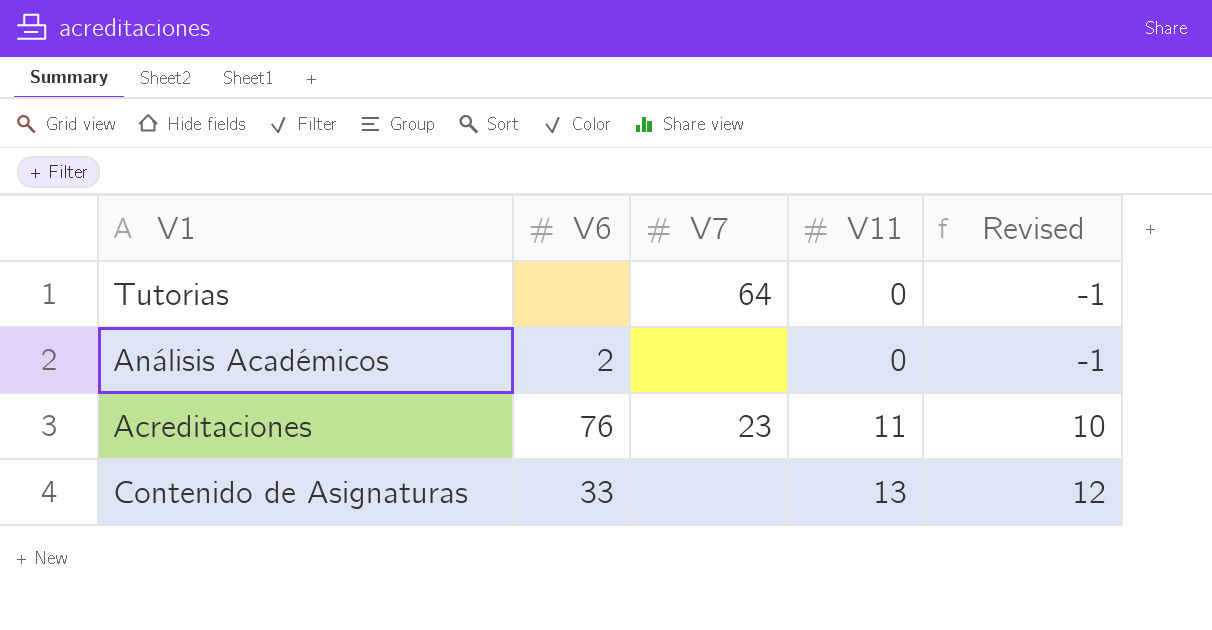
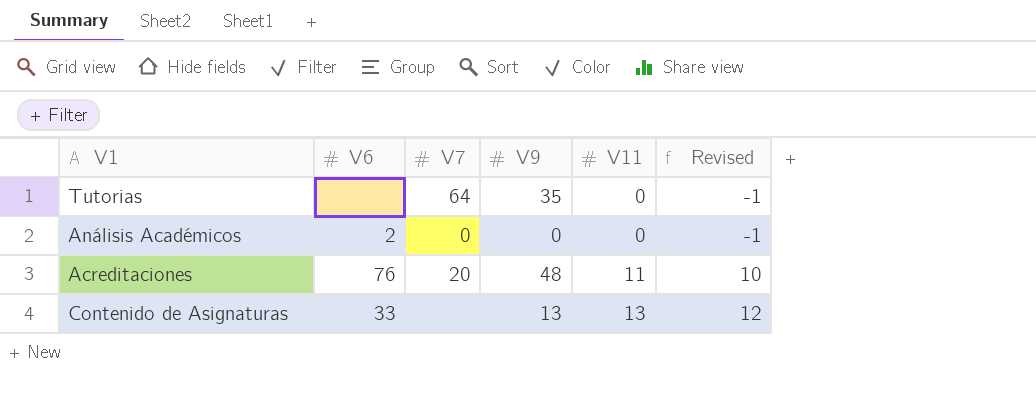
column V9 | position: none -> 4
Análisis Académicos | V7: none -> 0
Acreditaciones | V7: 23 -> 20

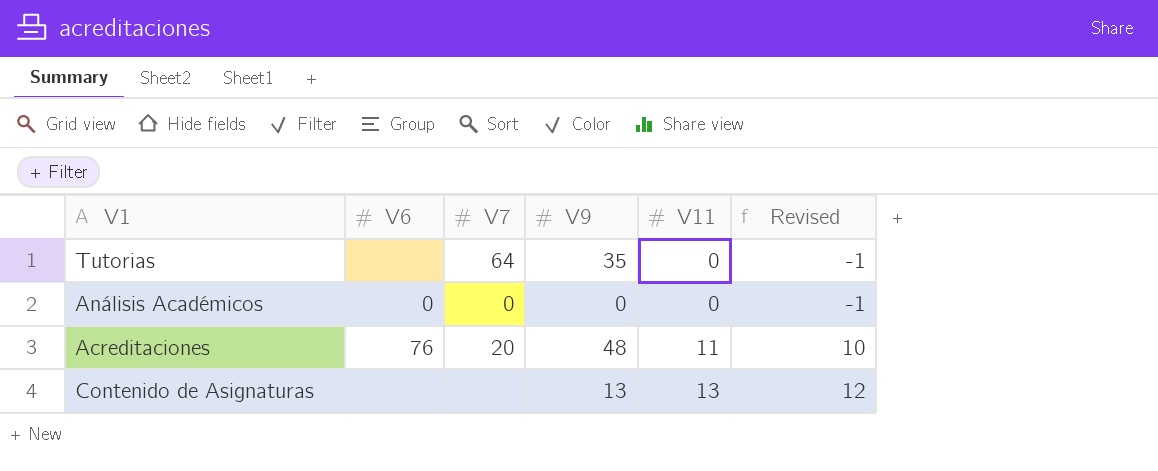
Análisis Académicos | V6: 2 -> 0
Contenido de Asignaturas | V6: 33 -> none

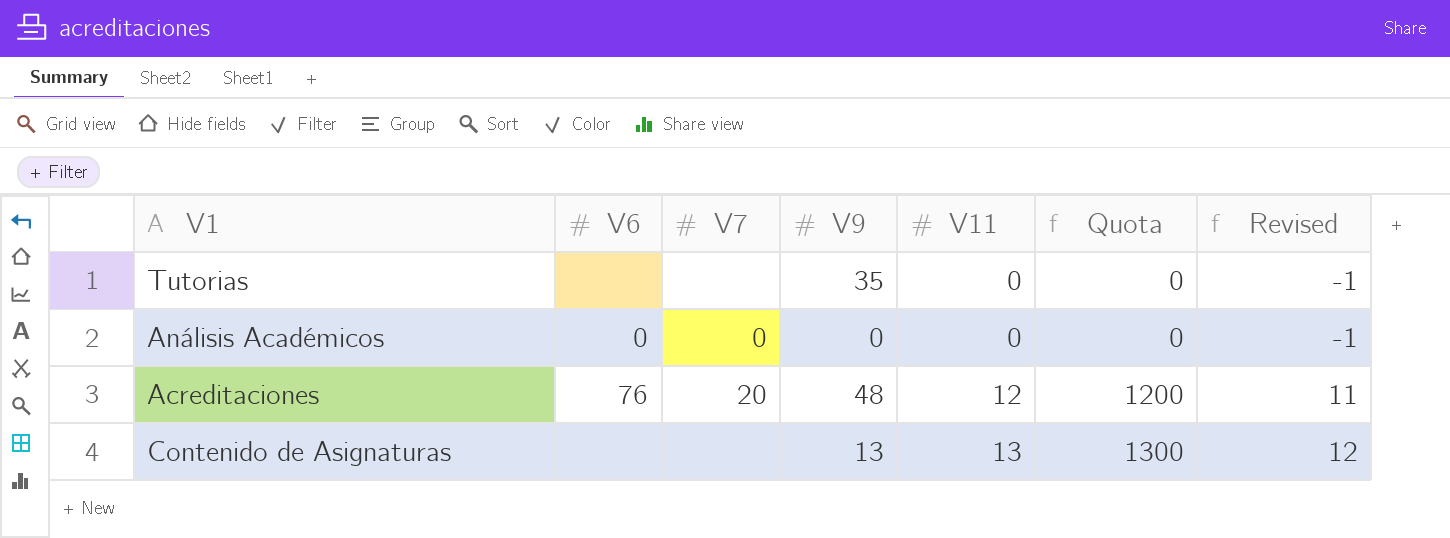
column Quota | formula: none -> [V11] * 100
Tutorias | V7: 64 -> none
Acreditaciones | V11: 11 -> 12
Acreditaciones | Revised: 10 -> 11

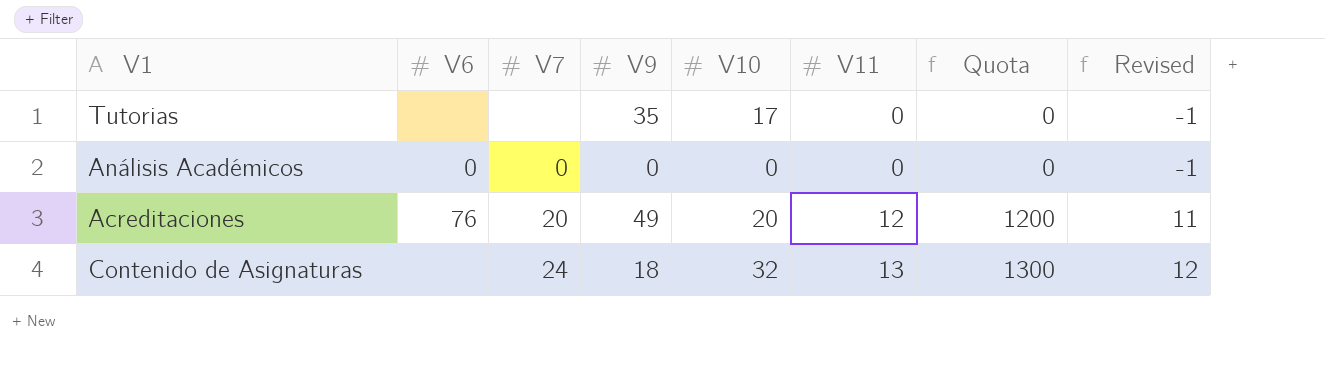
column V10 | position: none -> 5
Acreditaciones | V9: 48 -> 49
Contenido de Asignaturas | V7: none -> 24
Contenido de Asignaturas | V9: 13 -> 18

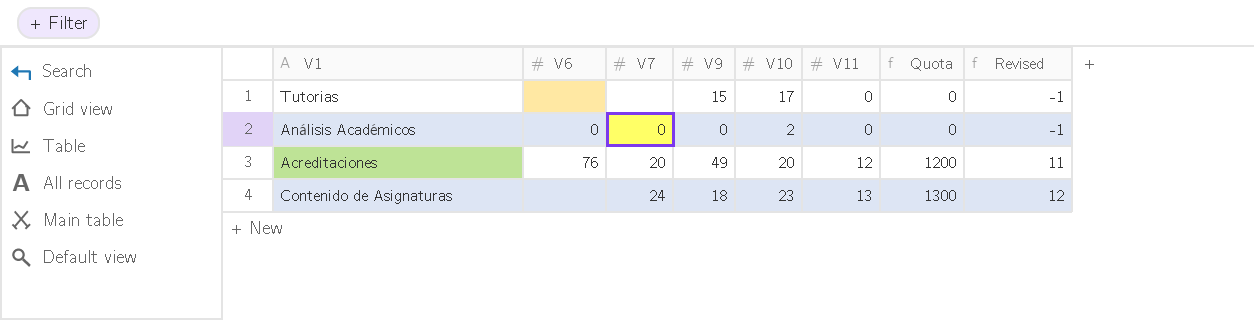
Tutorias | V9: 35 -> 15
Análisis Académicos | V10: 0 -> 2
Contenido de Asignaturas | V10: 32 -> 23

